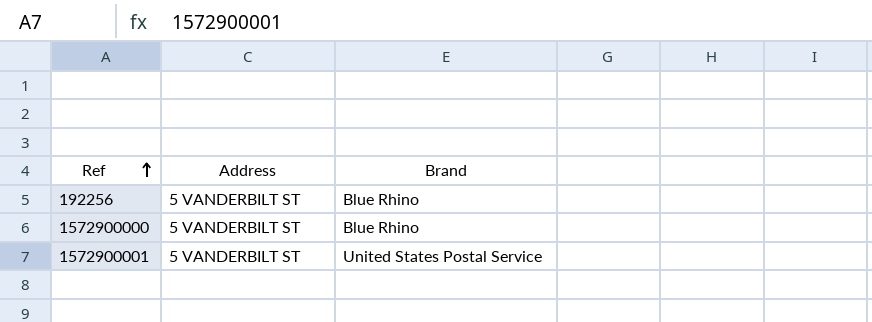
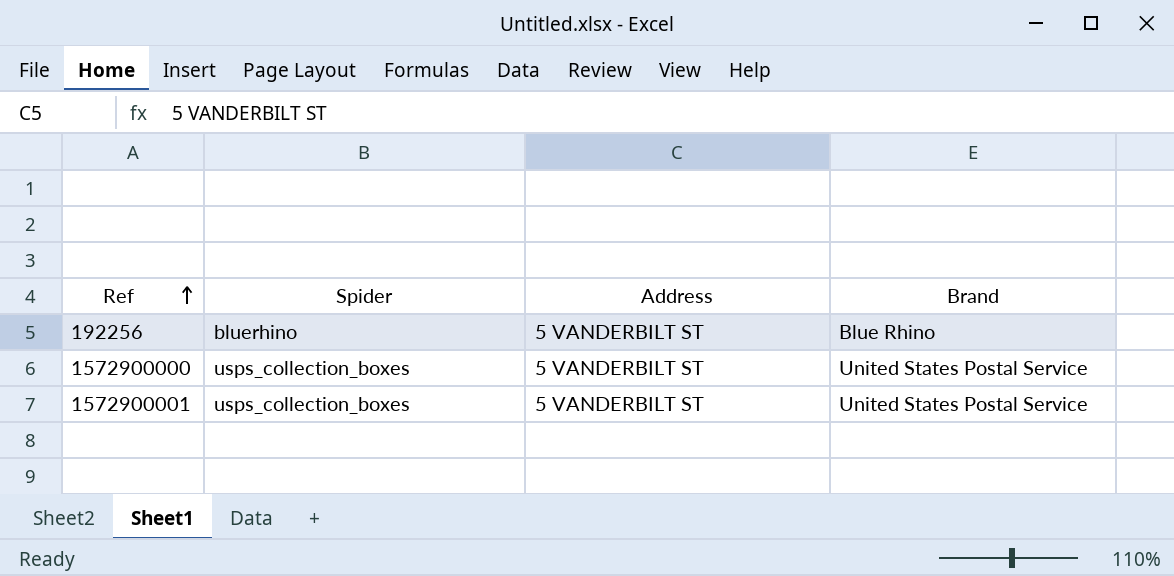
column Spider | position: none -> 2
1572900000 | Brand: Blue Rhino -> United States Postal Service

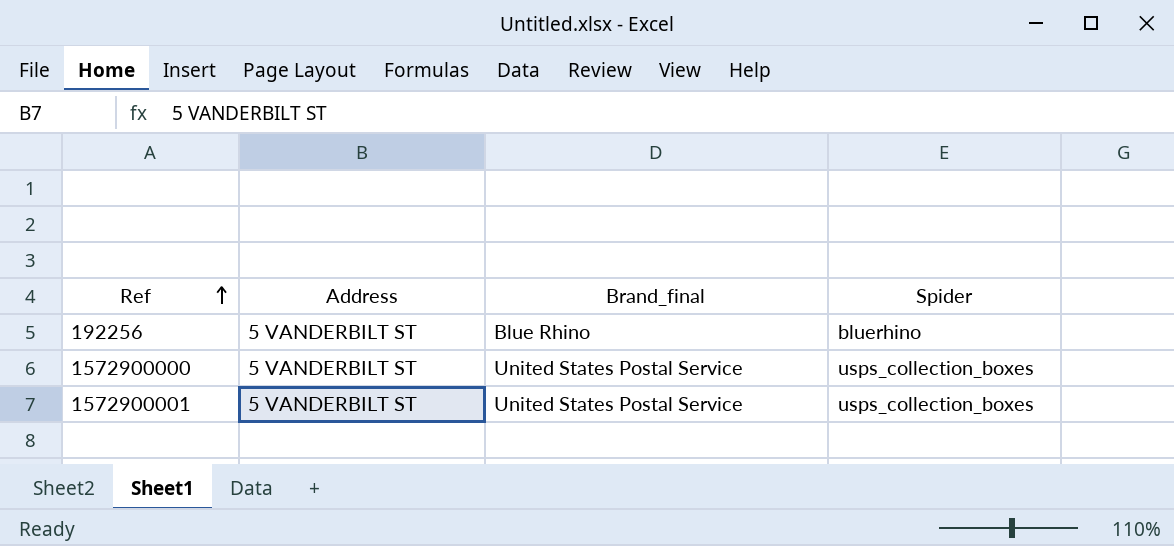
column name: Brand -> Brand_final
column Spider | position: 2 -> 4

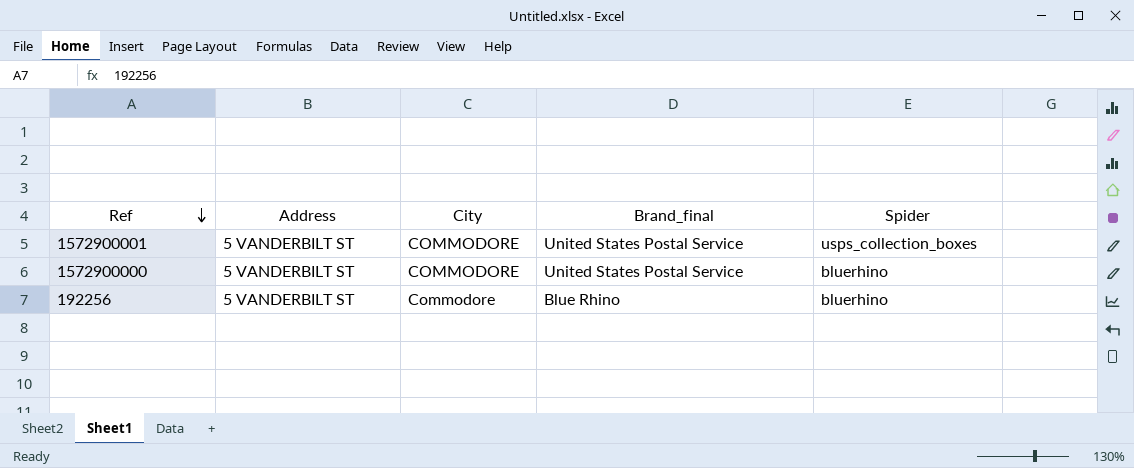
row order: Ref ascending -> Ref descending
column City | position: none -> 3
1572900000 | Spider: usps_collection_boxes -> bluerhino

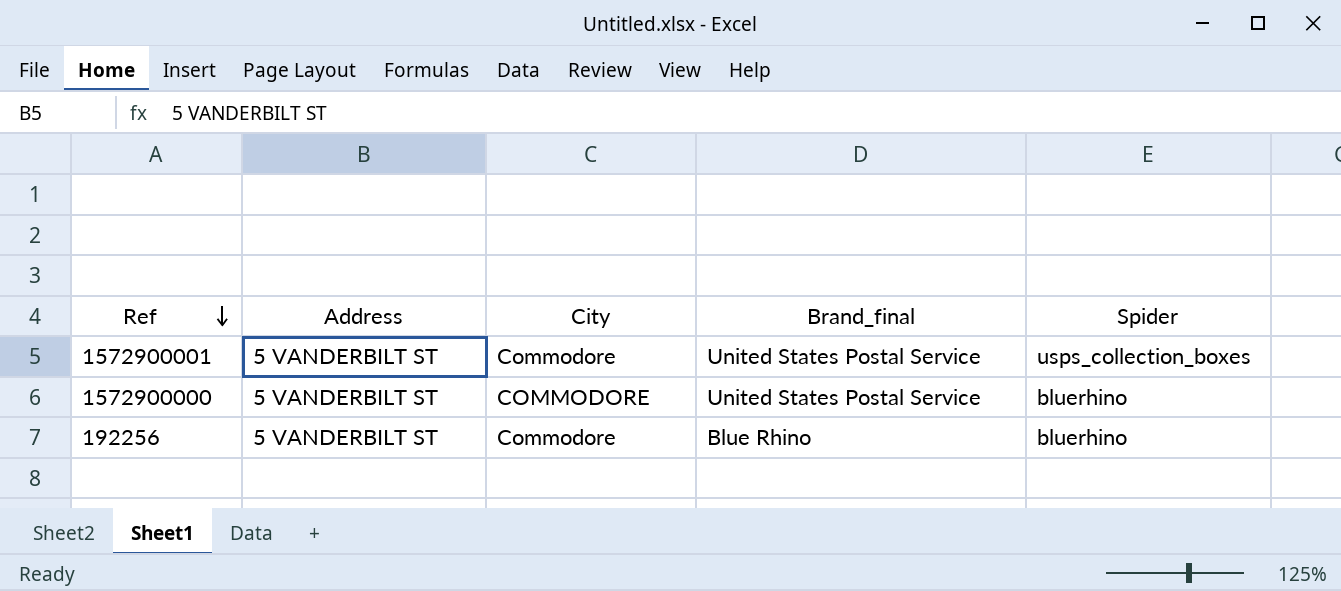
1572900001 | City: COMMODORE -> Commodore

